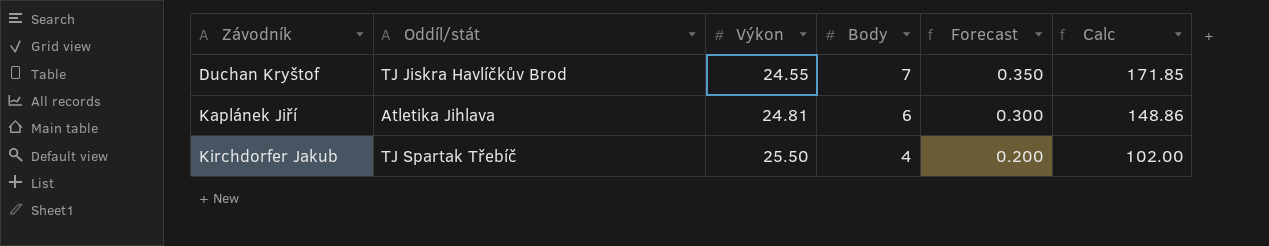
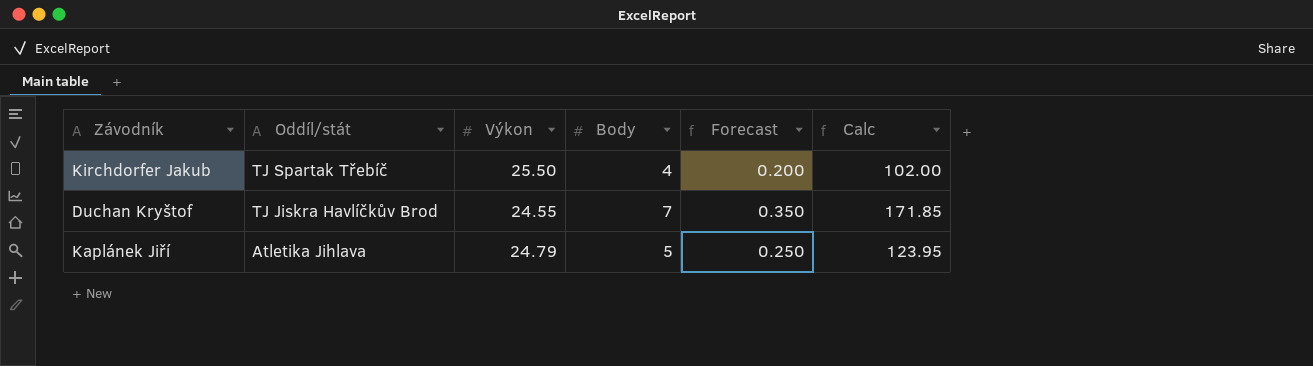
row order: Závodník ascending -> Oddíl/stát descending
Kaplánek Jiří | Výkon: 24.81 -> 24.79
Kaplánek Jiří | Body: 6 -> 5
Kaplánek Jiří | Forecast: 0.300 -> 0.250
Kaplánek Jiří | Calc: 148.86 -> 123.95

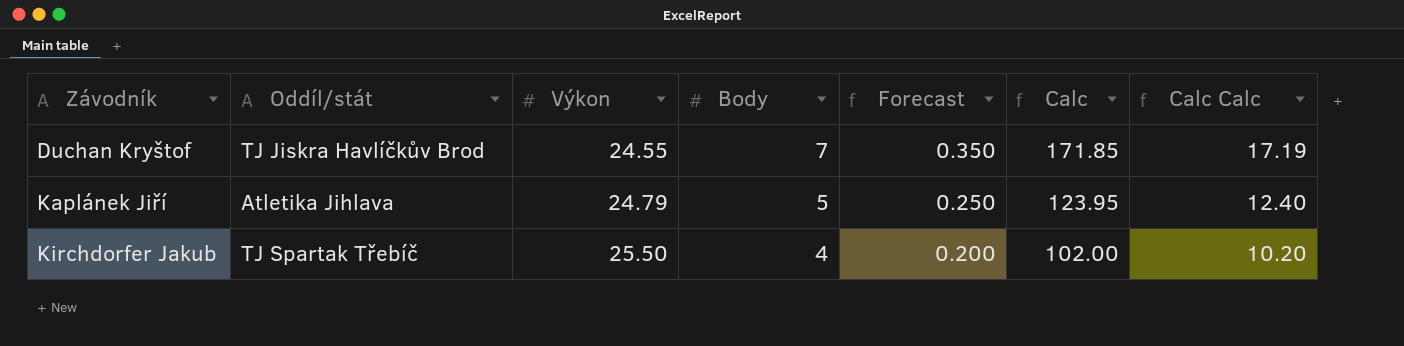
row order: Oddíl/stát descending -> Závodník ascending
column Calc Calc | formula: none -> [Calc] * 0.1

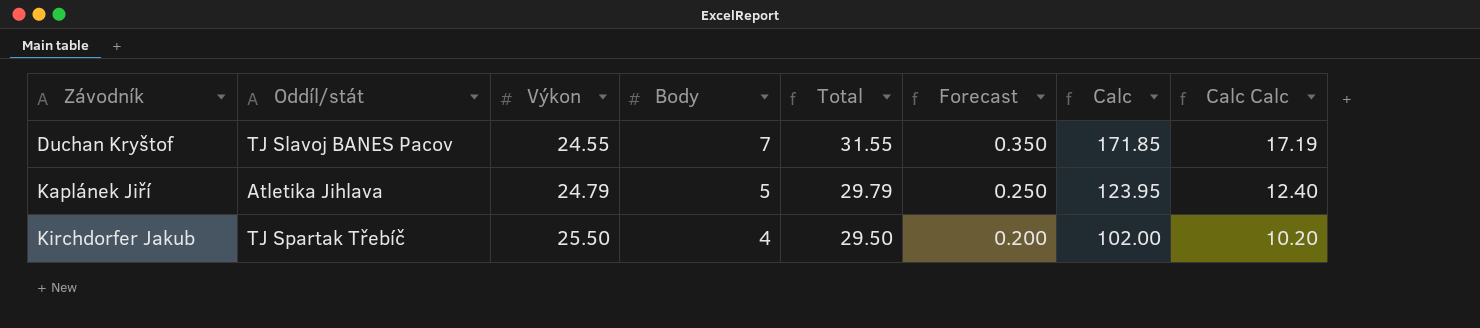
column Total | formula: none -> [Výkon] + [Body]
Duchan Kryštof | Oddíl/stát: TJ Jiskra Havlíčkův Brod -> TJ Slavoj BANES Pacov

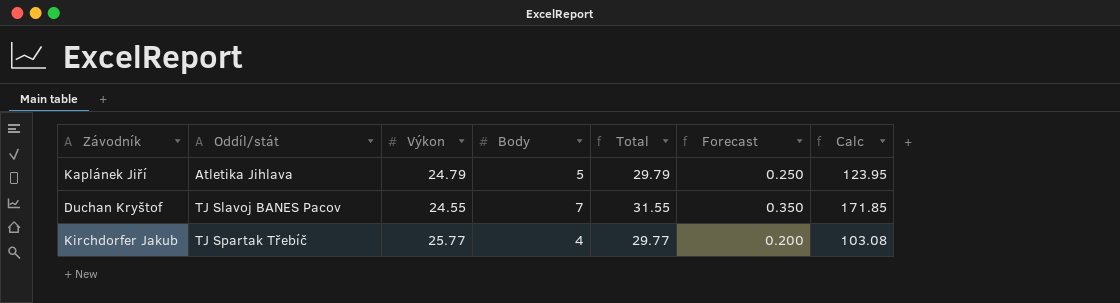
row order: Závodník ascending -> Oddíl/stát ascending
column Calc Calc | formula: [Calc] * 0.1 -> none
Kirchdorfer Jakub | Výkon: 25.50 -> 25.77
Kirchdorfer Jakub | Total: 29.50 -> 29.77
Kirchdorfer Jakub | Calc: 102.00 -> 103.08

